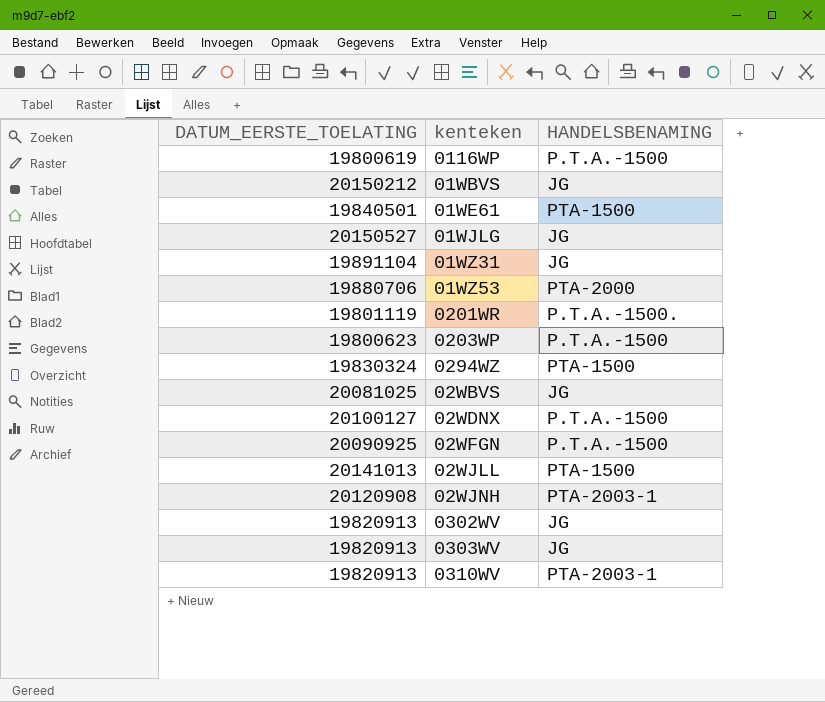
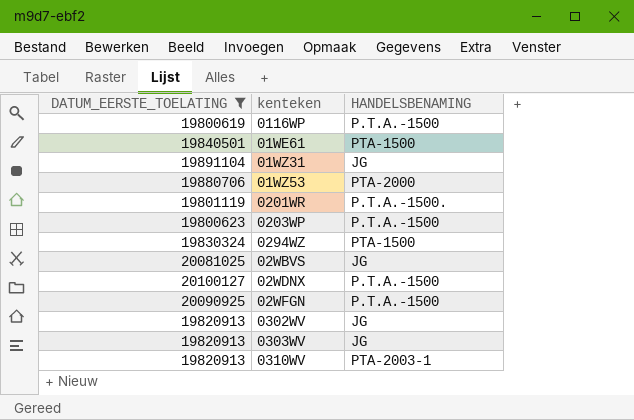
filter: none -> DATUM_EERSTE_TOELATING <= 20100127

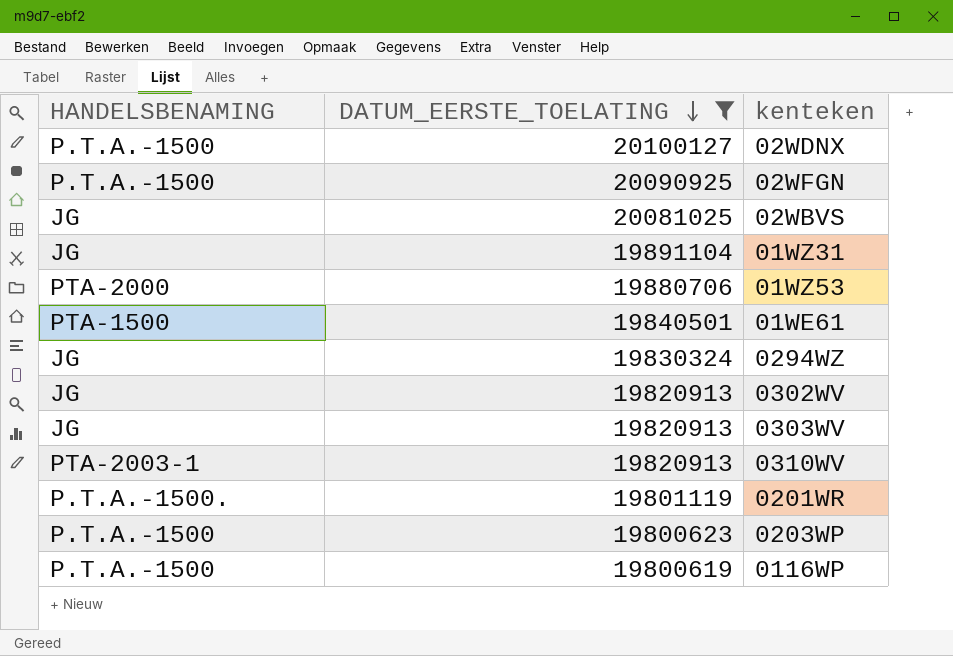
row order: none -> DATUM_EERSTE_TOELATING descending
column HANDELSBENAMING | position: 3 -> 1
0294WZ | HANDELSBENAMING: PTA-1500 -> JG

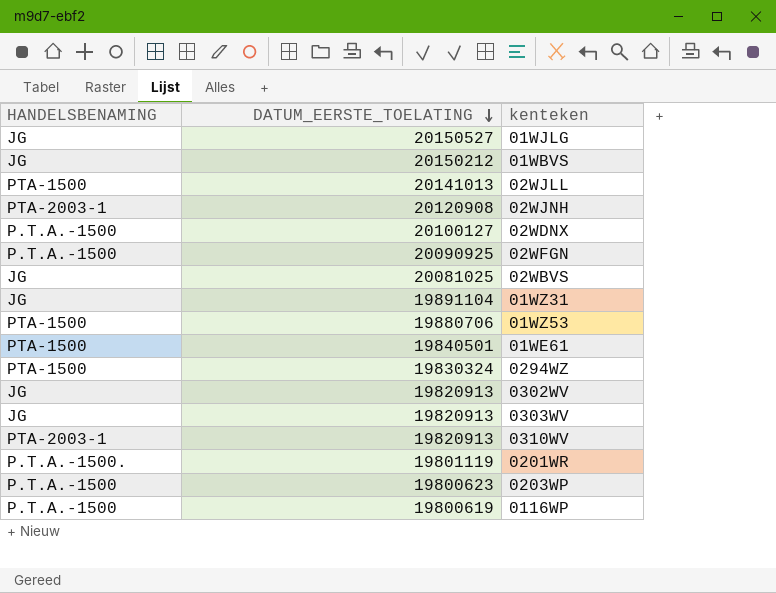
filter: DATUM_EERSTE_TOELATING <= 20100127 -> none
01WZ53 | HANDELSBENAMING: PTA-2000 -> PTA-1500
0294WZ | HANDELSBENAMING: JG -> PTA-1500

